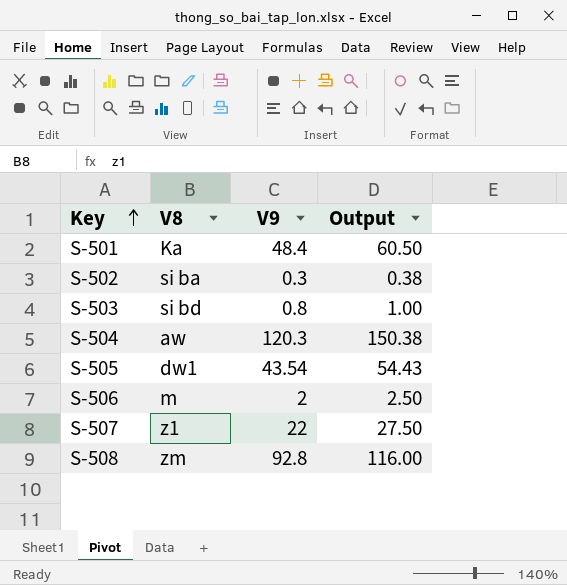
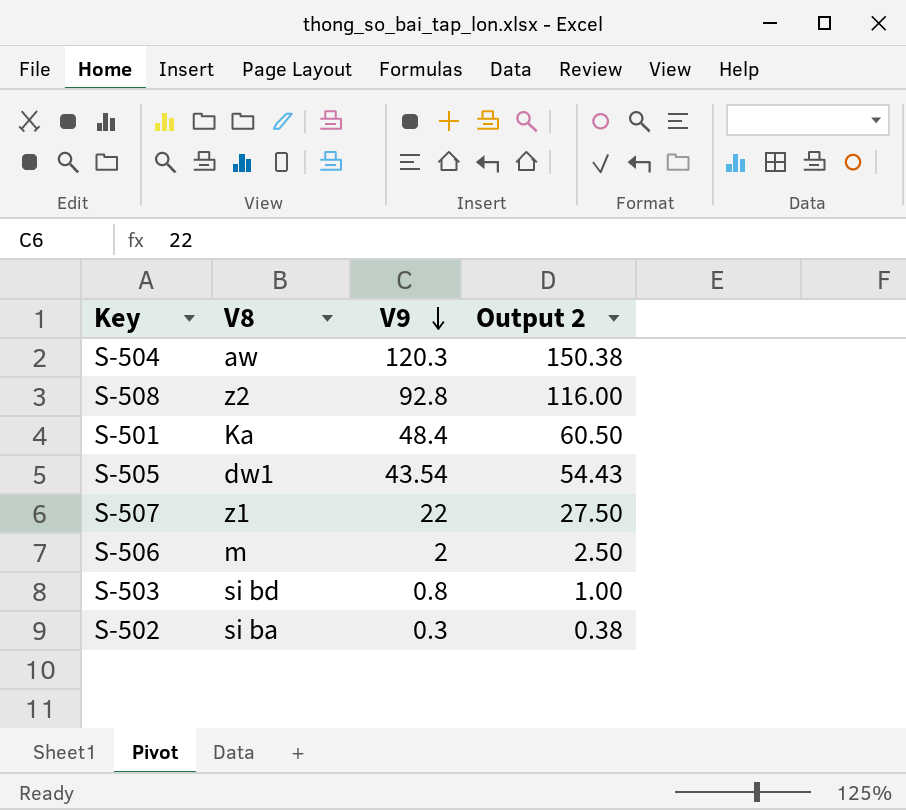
row order: Key ascending -> V9 descending
column name: Output -> Output 2
S-508 | V8: zm -> z2

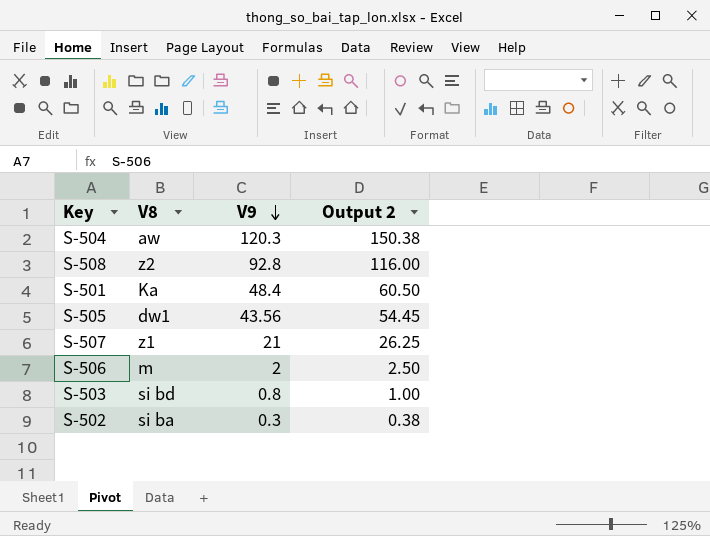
S-505 | V9: 43.54 -> 43.56
S-505 | Output 2: 54.43 -> 54.45
S-507 | V9: 22 -> 21
S-507 | Output 2: 27.50 -> 26.25

